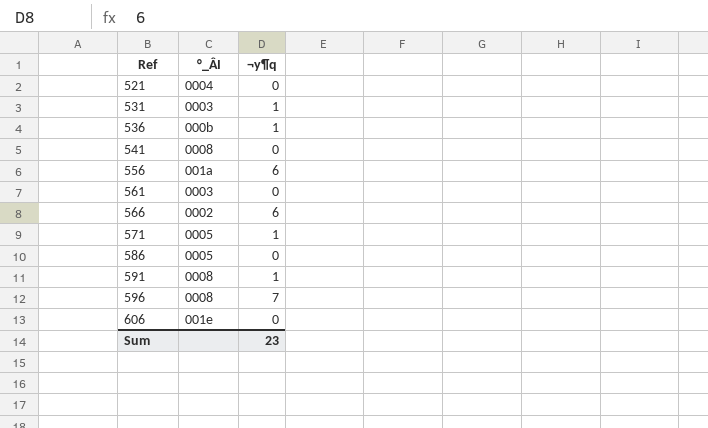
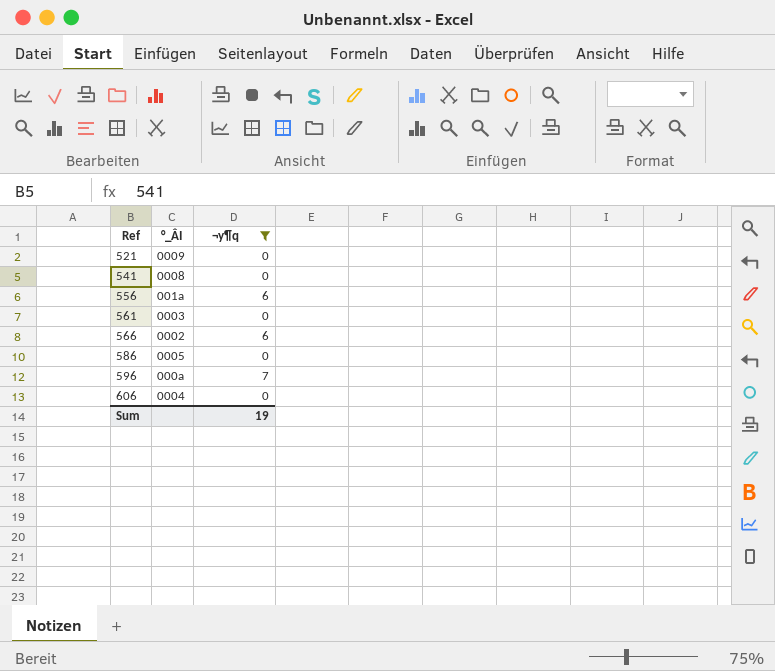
filter: none -> ¬y¶q != 1
521 | °_ÂI: 0004 -> 0009
596 | °_ÂI: 0008 -> 000a
606 | °_ÂI: 001e -> 0004
Sum | ¬y¶q: 23 -> 19

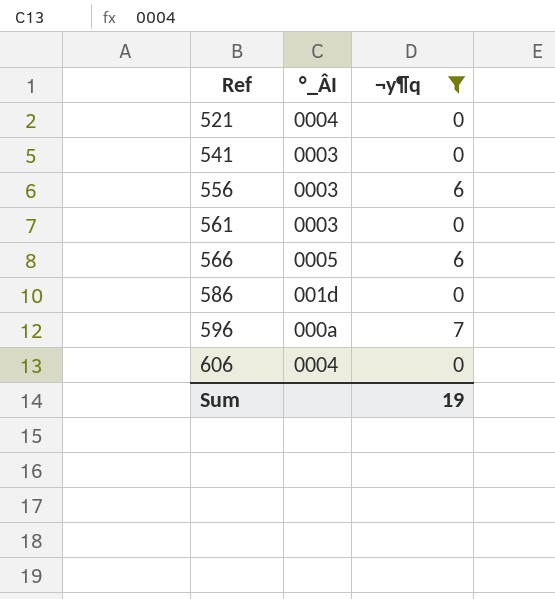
521 | °_ÂI: 0009 -> 0004
541 | °_ÂI: 0008 -> 0003
556 | °_ÂI: 001a -> 0003
566 | °_ÂI: 0002 -> 0005
586 | °_ÂI: 0005 -> 001d

